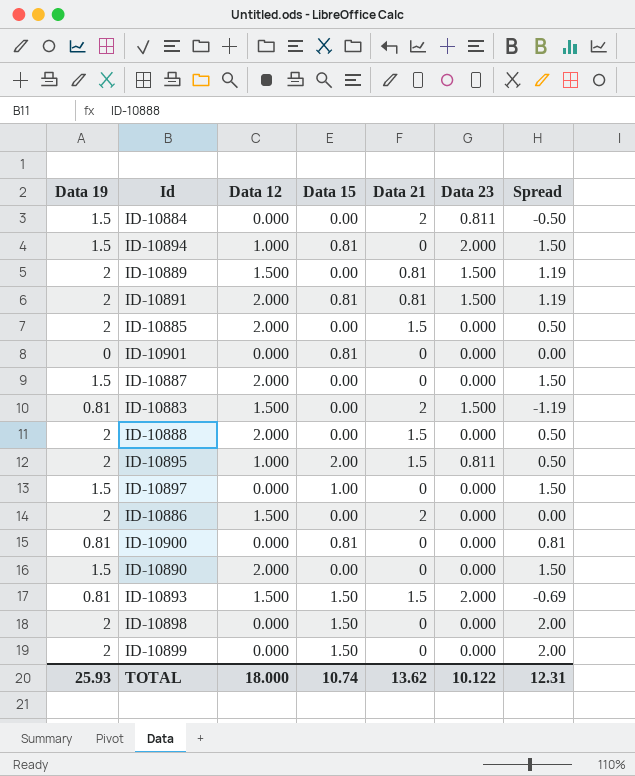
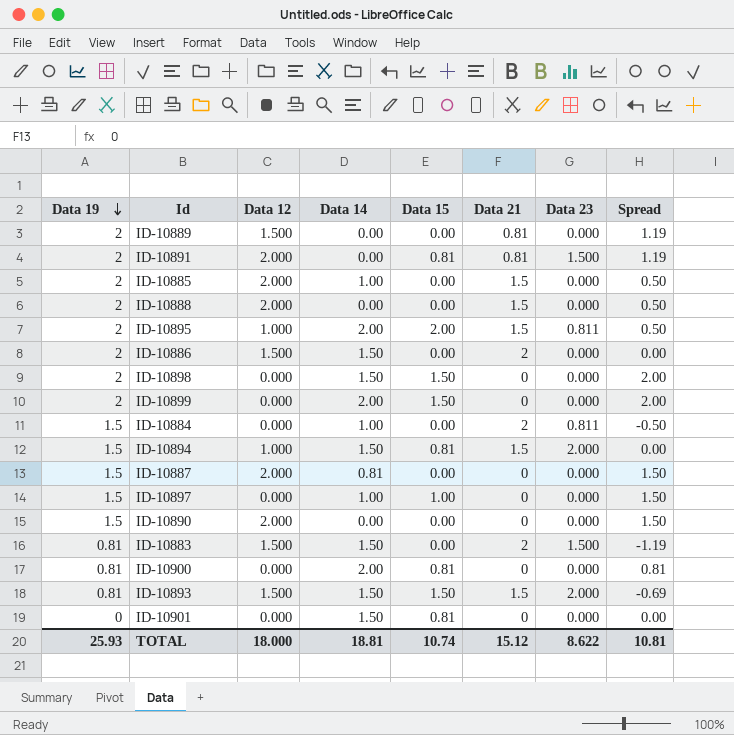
row order: none -> Data 19 descending
column Data 14 | position: none -> 4
ID-10889 | Data 23: 1.500 -> 0.000
ID-10894 | Data 21: 0 -> 1.5
ID-10894 | Spread: 1.50 -> 0.00
TOTAL | Data 21: 13.62 -> 15.12
TOTAL | Data 23: 10.122 -> 8.622
TOTAL | Spread: 12.31 -> 10.81

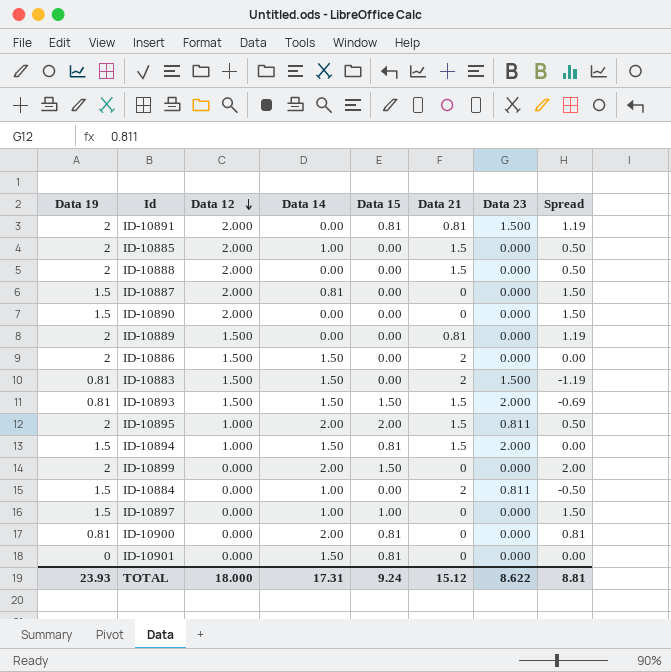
row order: Data 19 descending -> Data 12 descending
row ID-10898: 2 | 0.000 | 1.50 | 1.50 | 0 | 0.000 | 2.00 -> none
TOTAL | Data 19: 25.93 -> 23.93
TOTAL | Data 14: 18.81 -> 17.31
TOTAL | Data 15: 10.74 -> 9.24
TOTAL | Spread: 10.81 -> 8.81

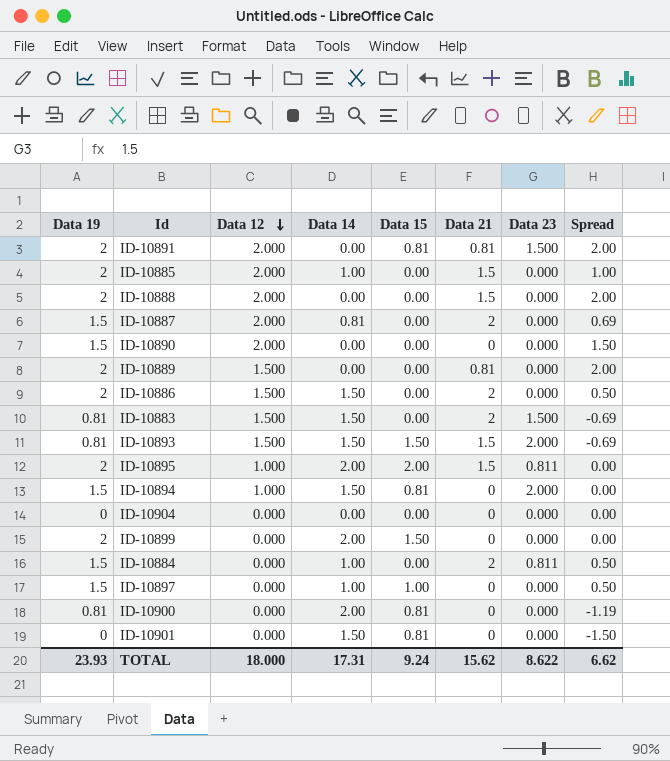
column Spread | formula: [Data 19] - [Data 21] -> [Data 19] - [Data 14]
ID-10887 | Data 21: 0 -> 2
ID-10894 | Data 21: 1.5 -> 0
row ID-10904: none -> 0 | 0.000 | 0.00 | 0.00 | 0 | 0.000 | 0.00
TOTAL | Data 21: 15.12 -> 15.62
TOTAL | Spread: 8.81 -> 6.62

